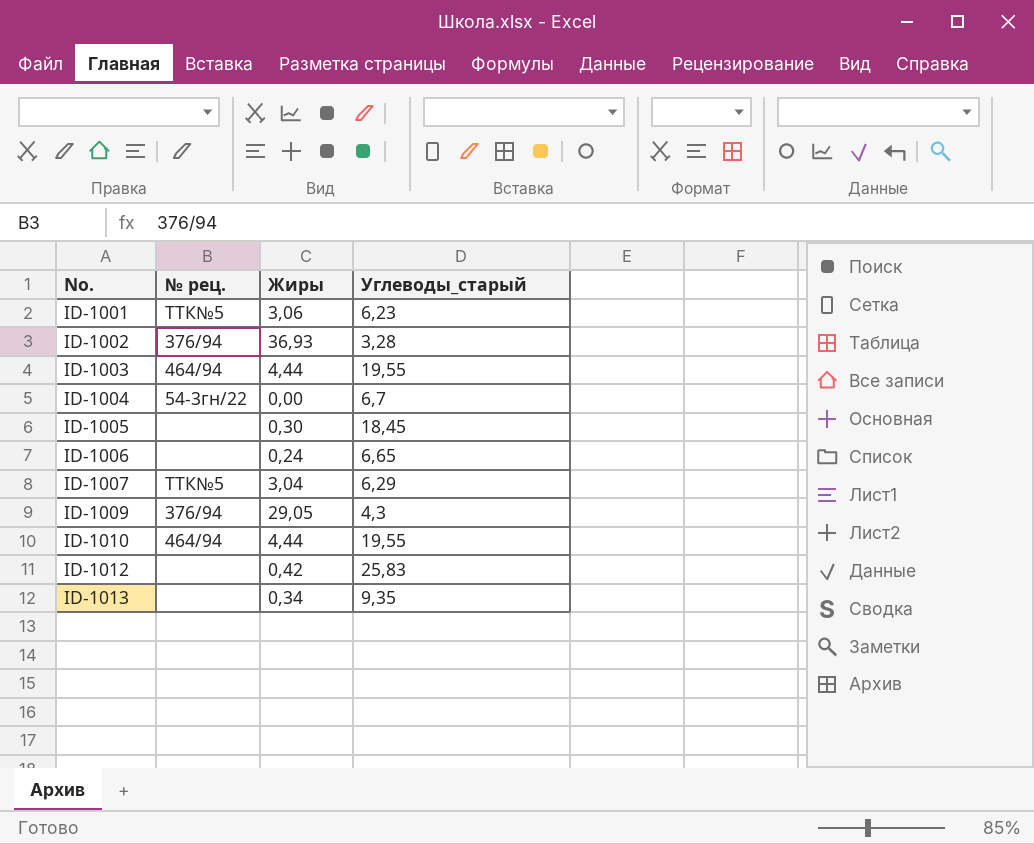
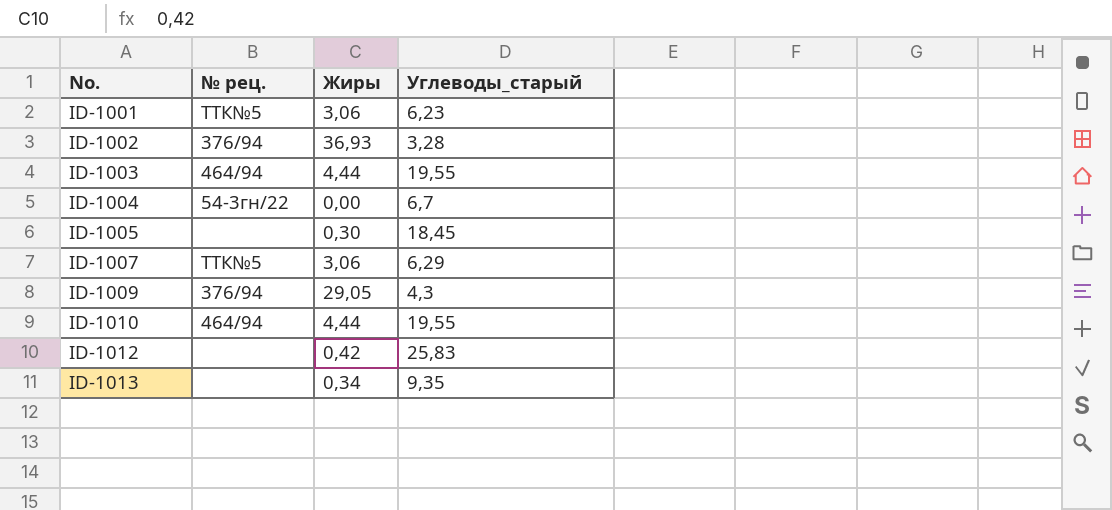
row ID-1006: none | 0,24 | 6,65 -> none
ID-1007 | Жиры: 3,04 -> 3,06

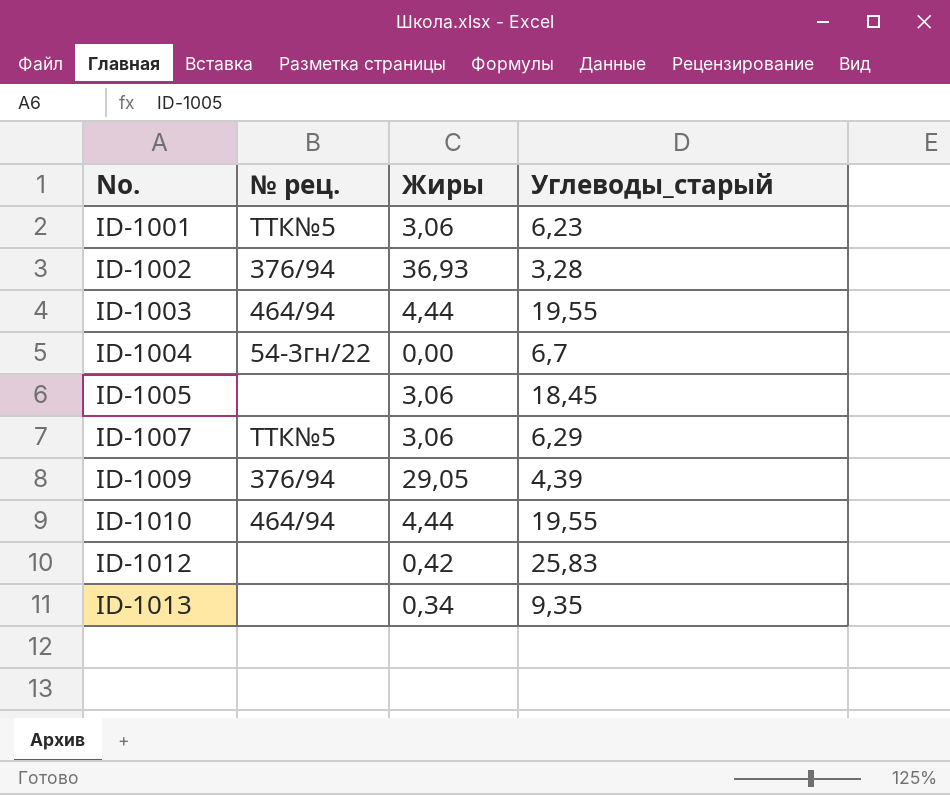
ID-1005 | Жиры: 0,30 -> 3,06
ID-1009 | Углеводы_старый: 4,3 -> 4,39

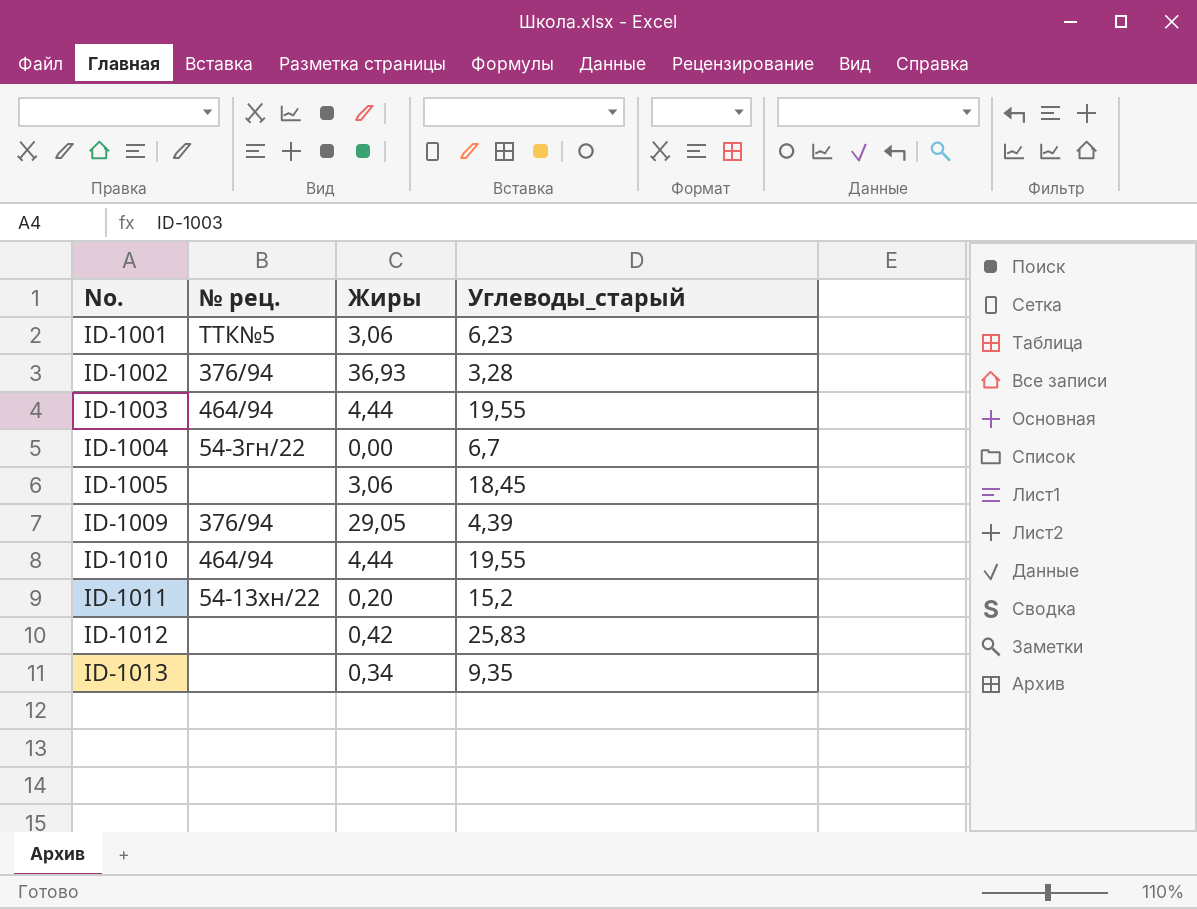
row ID-1007: ТТК№5 | 3,06 | 6,29 -> none
row ID-1011: none -> 54-13хн/22 | 0,20 | 15,2

